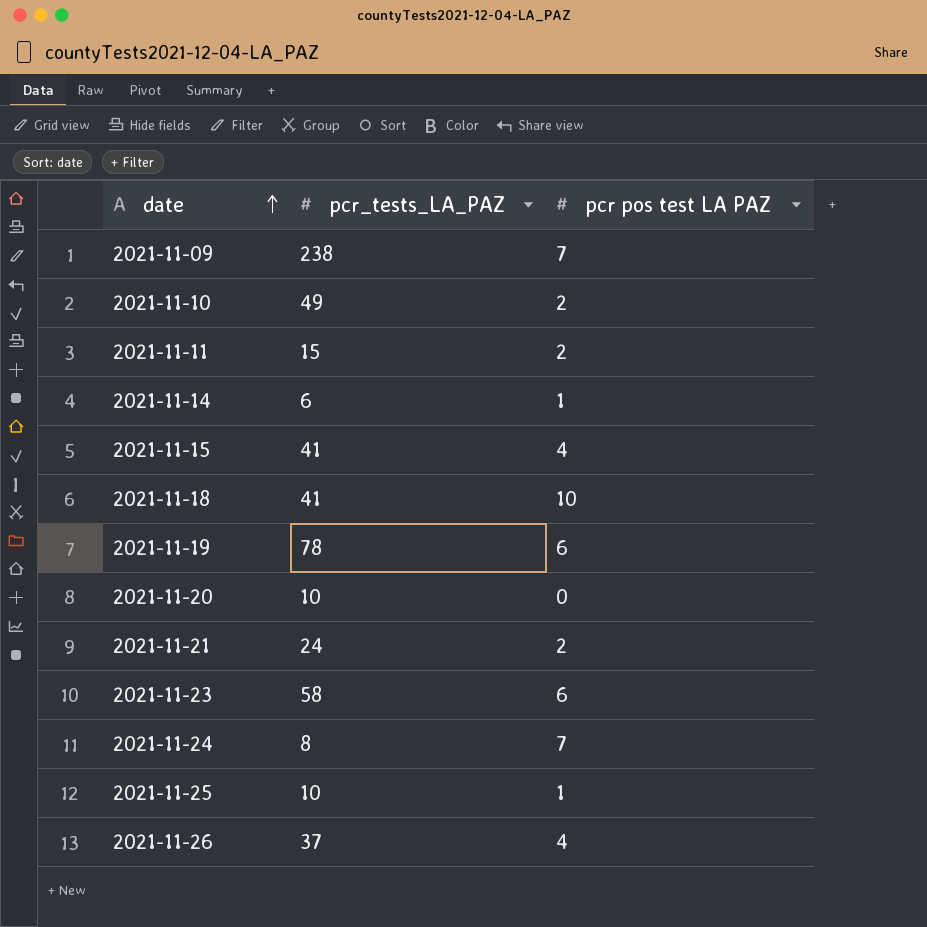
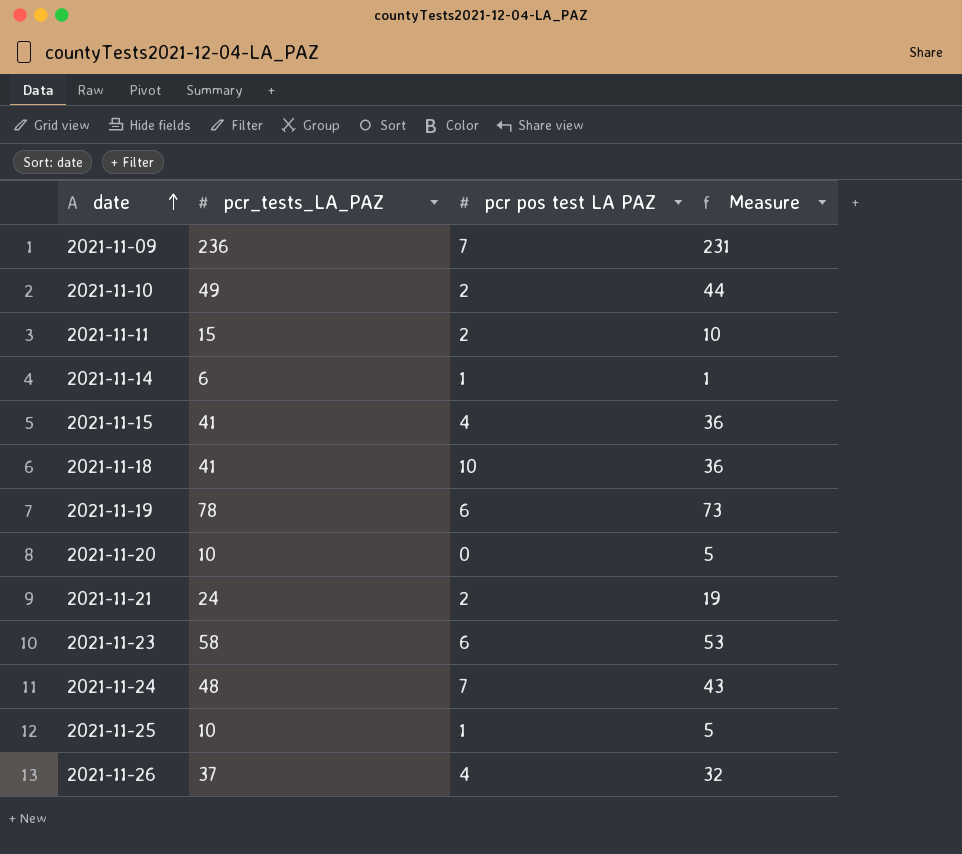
column Measure | formula: none -> [pcr_tests_LA_PAZ] - 5
2021-11-09 | pcr_tests_LA_PAZ: 238 -> 236
2021-11-24 | pcr_tests_LA_PAZ: 8 -> 48

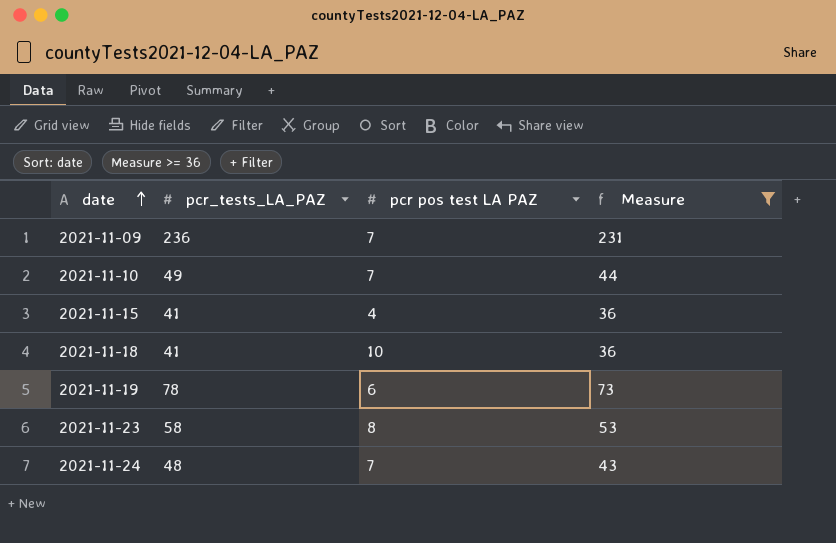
filter: none -> Measure >= 36
2021-11-10 | pcr pos test LA PAZ: 2 -> 7
2021-11-23 | pcr pos test LA PAZ: 6 -> 8

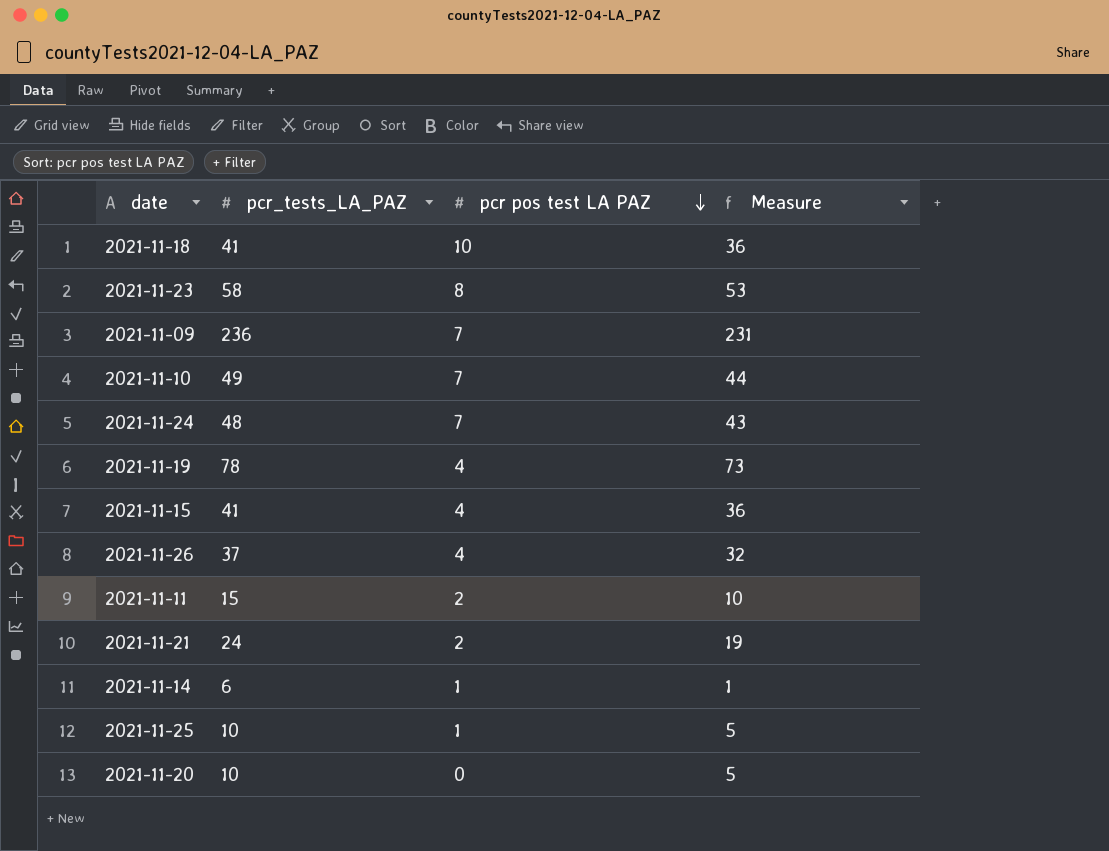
filter: Measure >= 36 -> none
row order: date ascending -> pcr pos test LA PAZ descending
2021-11-19 | pcr pos test LA PAZ: 6 -> 4

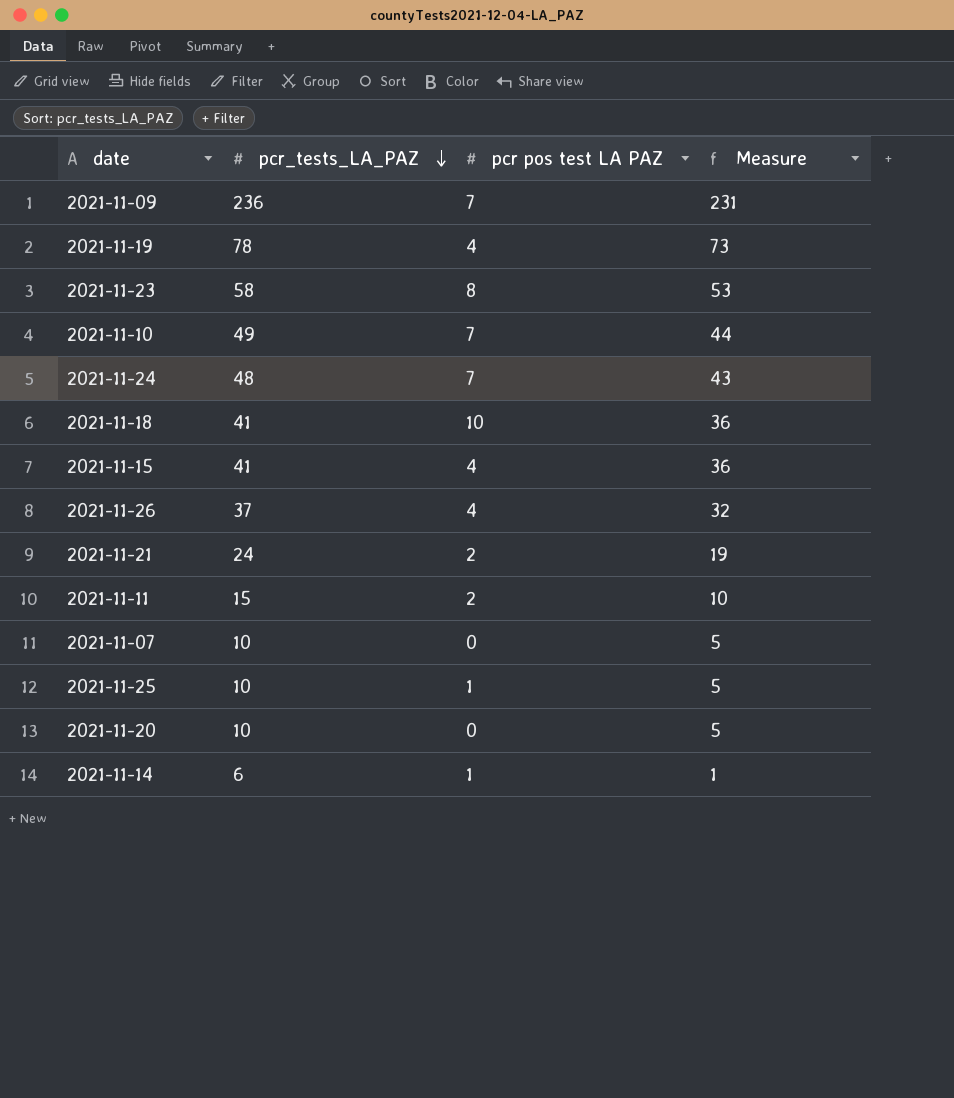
row order: pcr pos test LA PAZ descending -> pcr_tests_LA_PAZ descending
row 2021-11-07: none -> 10 | 0 | 5

